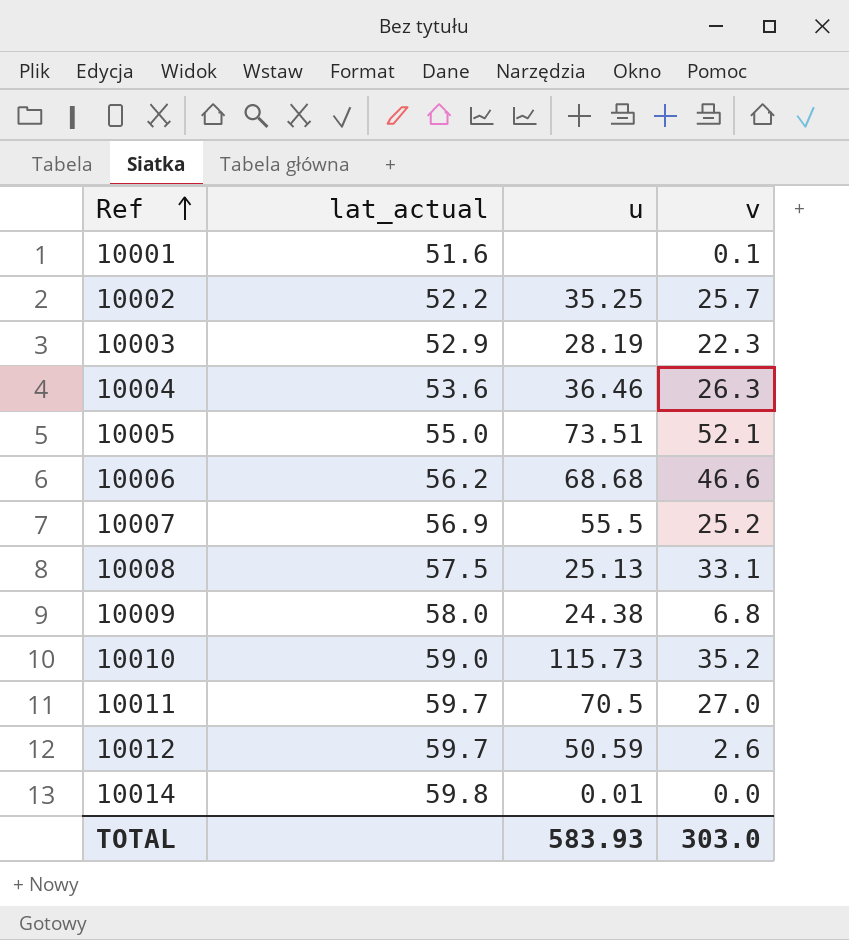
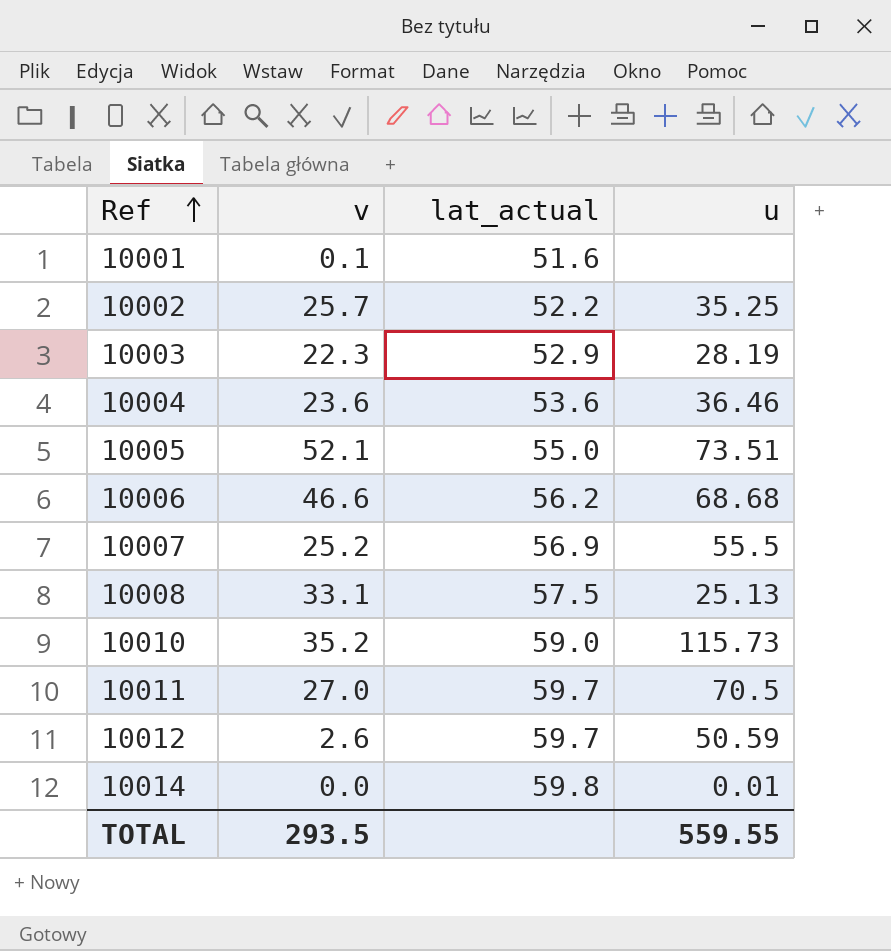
column v | position: 4 -> 2
row 10009: 58.0 | 24.38 | 6.8 -> none
10004 | v: 26.3 -> 23.6
TOTAL | v: 303.0 -> 293.5
TOTAL | u: 583.93 -> 559.55

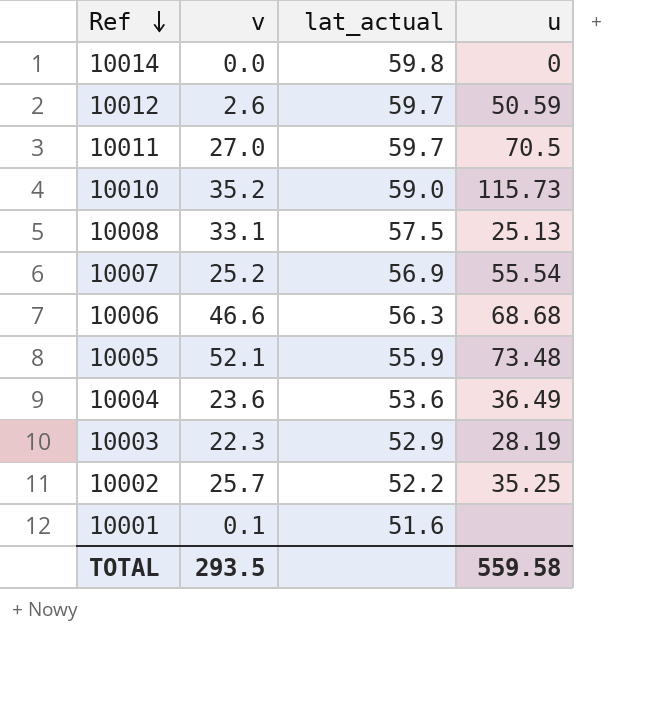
row order: Ref ascending -> Ref descending
10014 | u: 0.01 -> 0
10007 | u: 55.5 -> 55.54
10006 | lat_actual: 56.2 -> 56.3
10005 | lat_actual: 55.0 -> 55.9
10005 | u: 73.51 -> 73.48
10004 | u: 36.46 -> 36.49
TOTAL | u: 559.55 -> 559.58

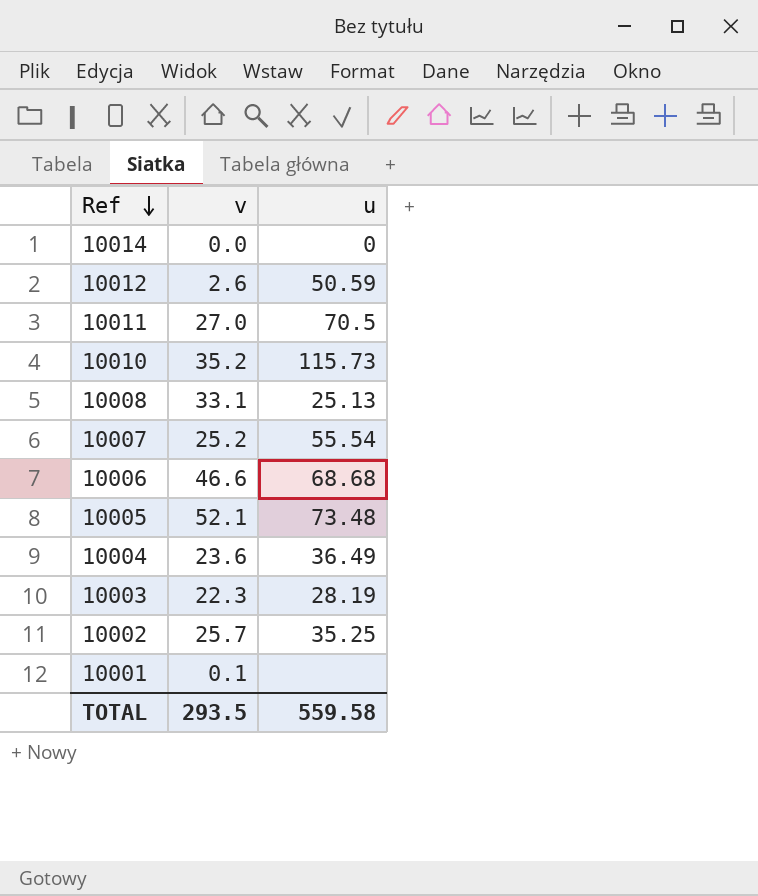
column lat_actual | position: 3 -> none

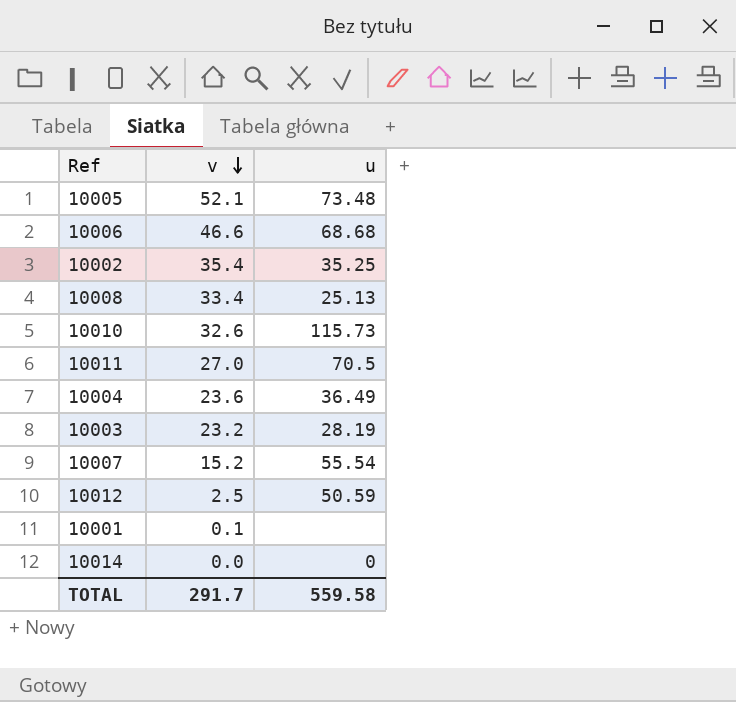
row order: Ref descending -> v descending
10002 | v: 25.7 -> 35.4
10008 | v: 33.1 -> 33.4
10010 | v: 35.2 -> 32.6
10003 | v: 22.3 -> 23.2
10007 | v: 25.2 -> 15.2
10012 | v: 2.6 -> 2.5
TOTAL | v: 293.5 -> 291.7

